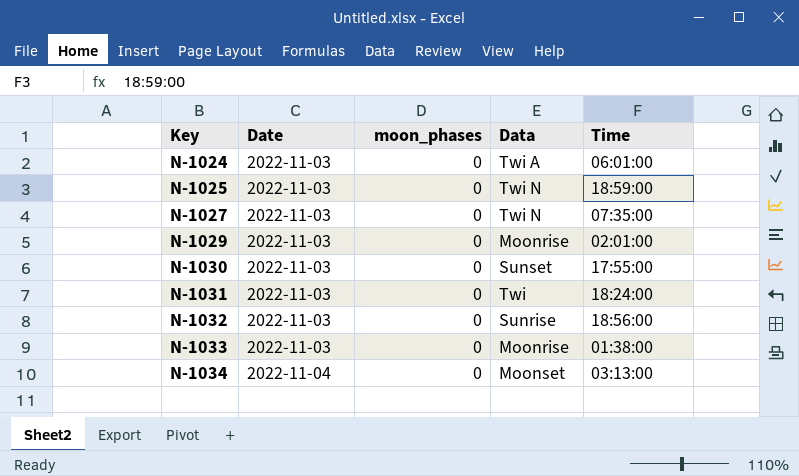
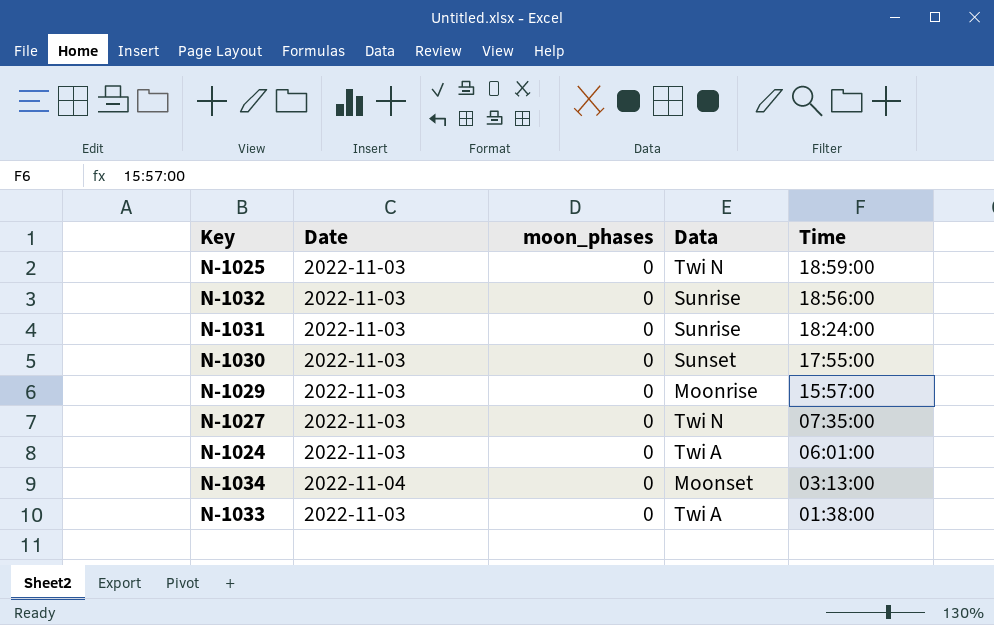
row order: Key ascending -> Time descending
N-1031 | Data: Twi -> Sunrise
N-1029 | Time: 02:01:00 -> 15:57:00
N-1033 | Data: Moonrise -> Twi A

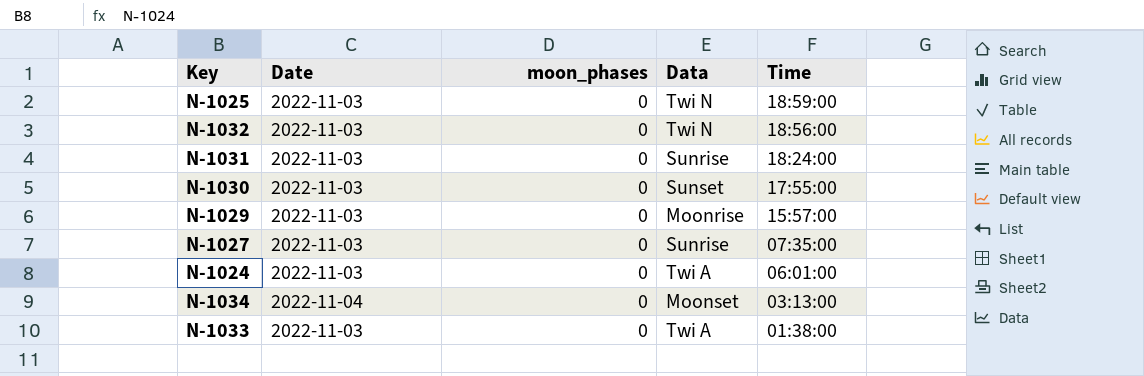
N-1032 | Data: Sunrise -> Twi N
N-1027 | Data: Twi N -> Sunrise

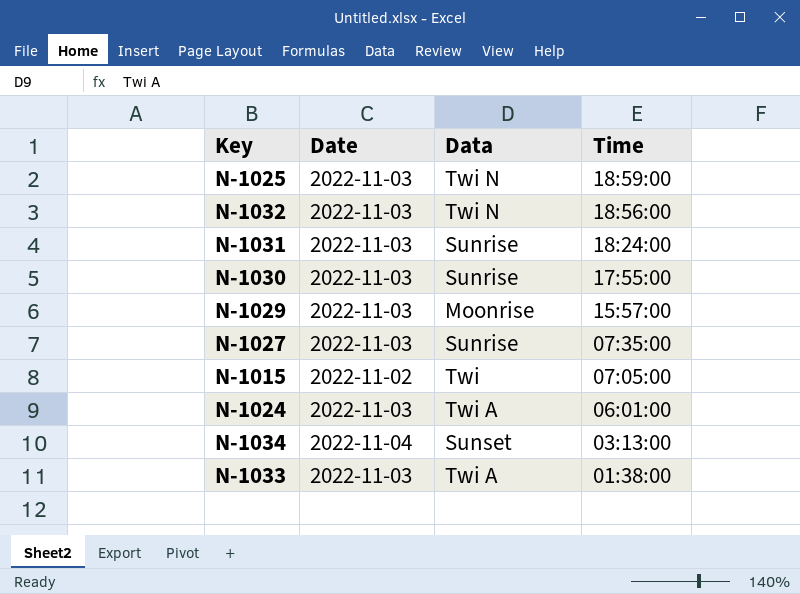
column moon_phases | position: 3 -> none
N-1030 | Data: Sunset -> Sunrise
row N-1015: none -> 2022-11-02 | Twi | 07:05:00
N-1034 | Data: Moonset -> Sunset

